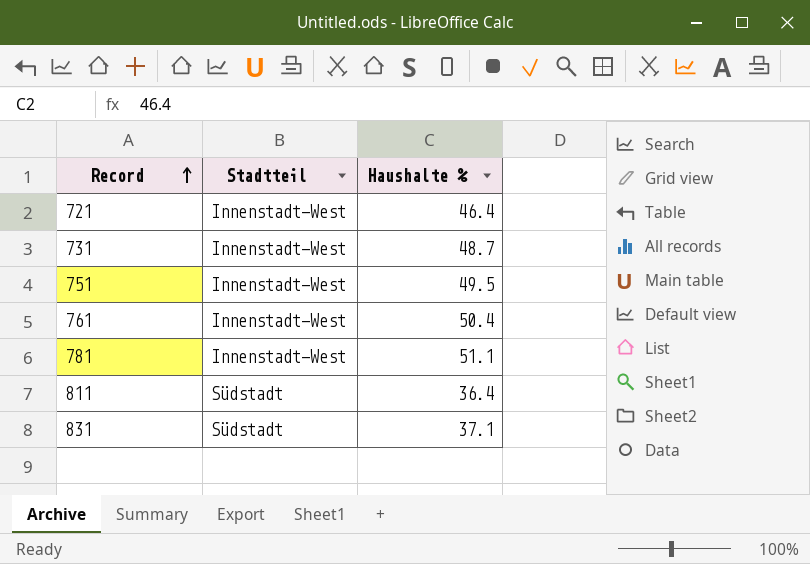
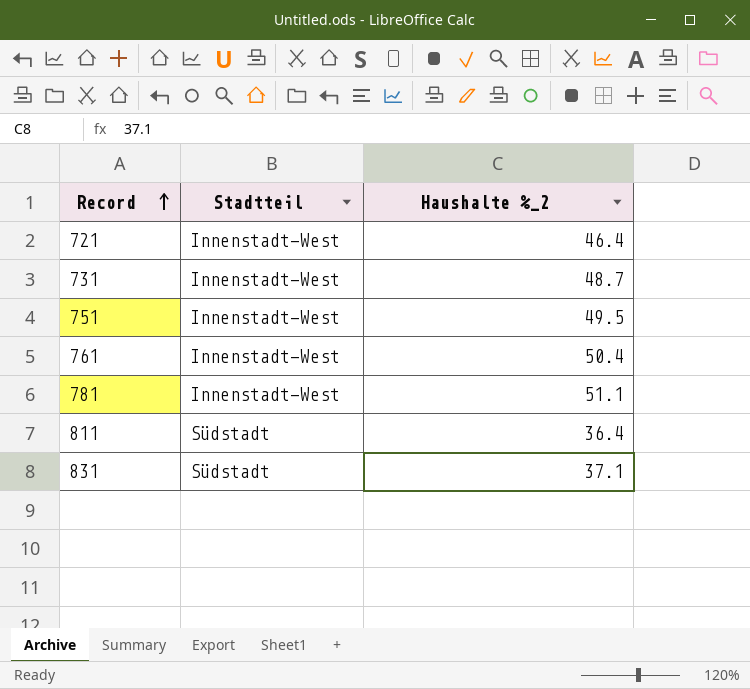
column name: Haushalte % -> Haushalte %_2

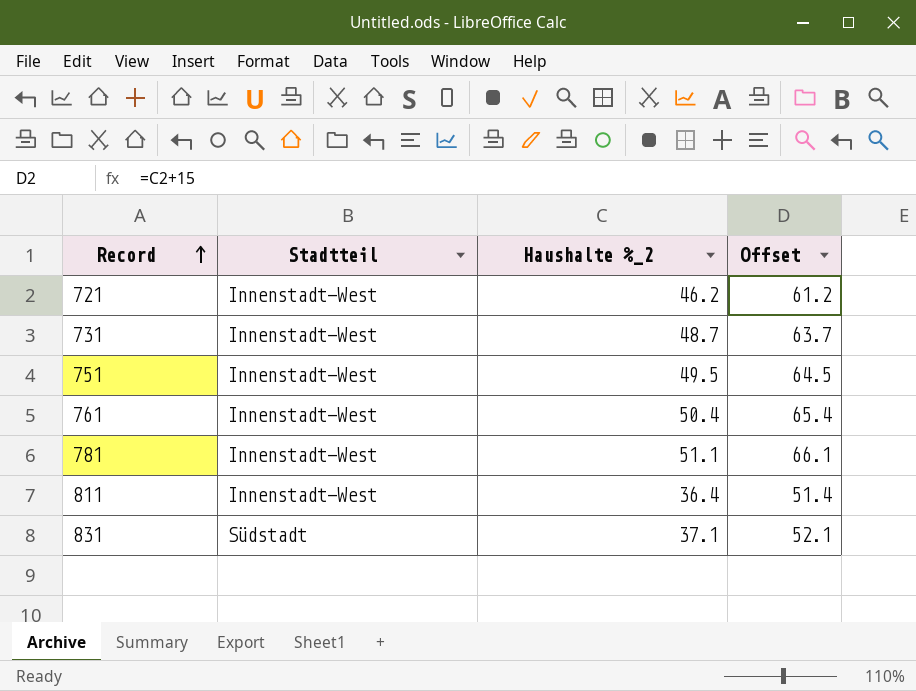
column Offset | formula: none -> [Haushalte %_2] + 15
721 | Haushalte %_2: 46.4 -> 46.2
811 | Stadtteil: Südstadt -> Innenstadt-West

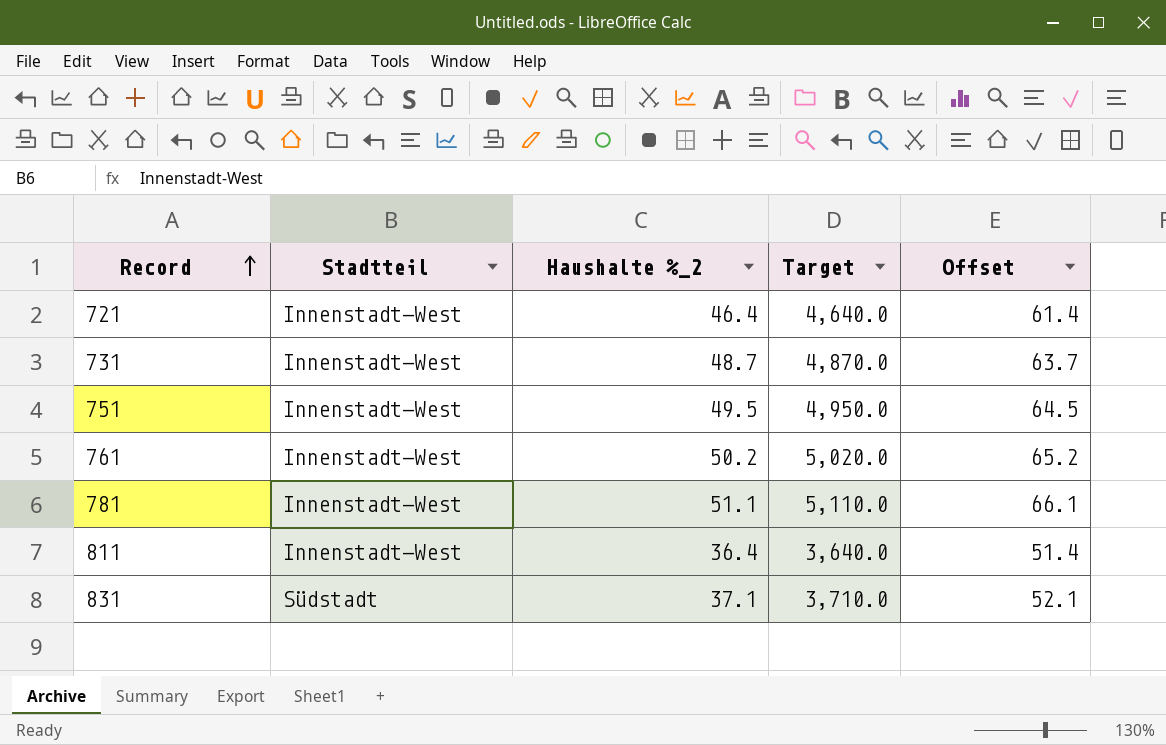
column Target | formula: none -> [Haushalte %_2] * 100
721 | Haushalte %_2: 46.2 -> 46.4
721 | Offset: 61.2 -> 61.4
761 | Haushalte %_2: 50.4 -> 50.2
761 | Offset: 65.4 -> 65.2

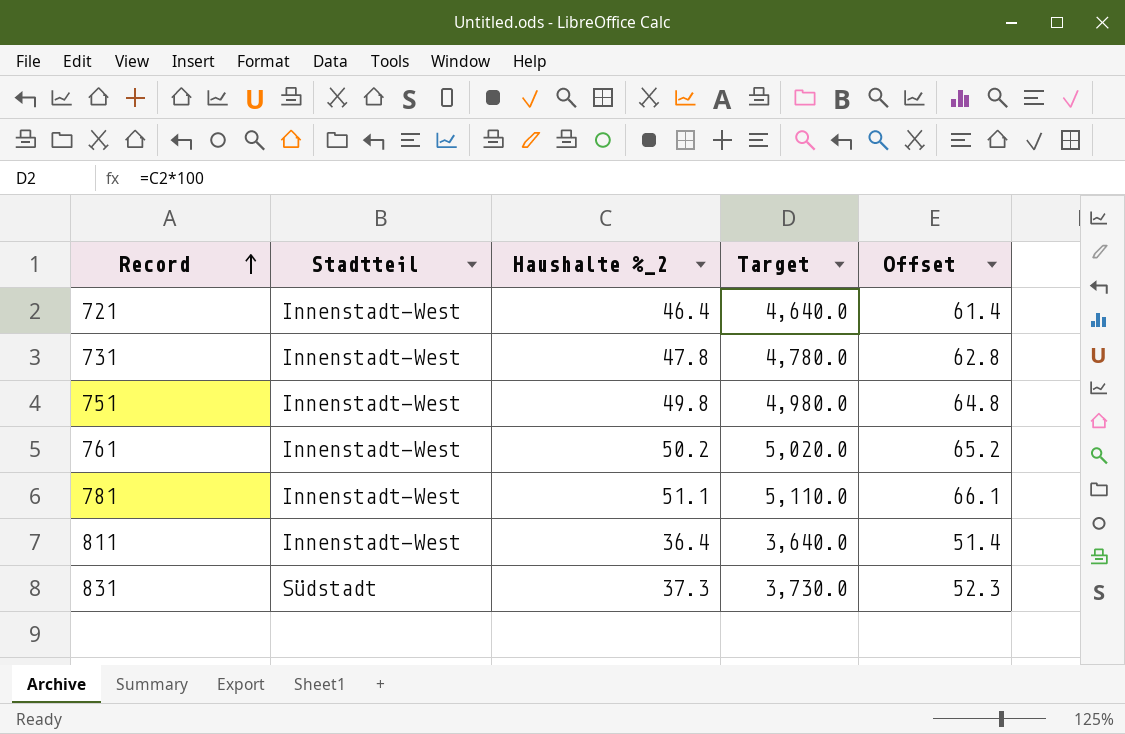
731 | Haushalte %_2: 48.7 -> 47.8
731 | Target: 4,870.0 -> 4,780.0
731 | Offset: 63.7 -> 62.8
751 | Haushalte %_2: 49.5 -> 49.8
751 | Target: 4,950.0 -> 4,980.0
751 | Offset: 64.5 -> 64.8
831 | Haushalte %_2: 37.1 -> 37.3
831 | Target: 3,710.0 -> 3,730.0
831 | Offset: 52.1 -> 52.3

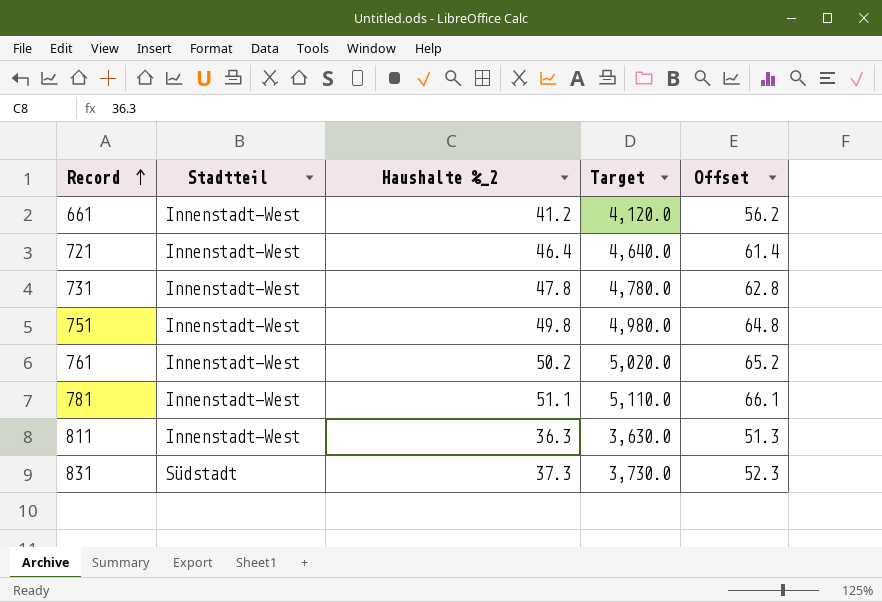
row 661: none -> Innenstadt-West | 41.2 | 4,120.0 | 56.2
811 | Haushalte %_2: 36.4 -> 36.3
811 | Target: 3,640.0 -> 3,630.0
811 | Offset: 51.4 -> 51.3

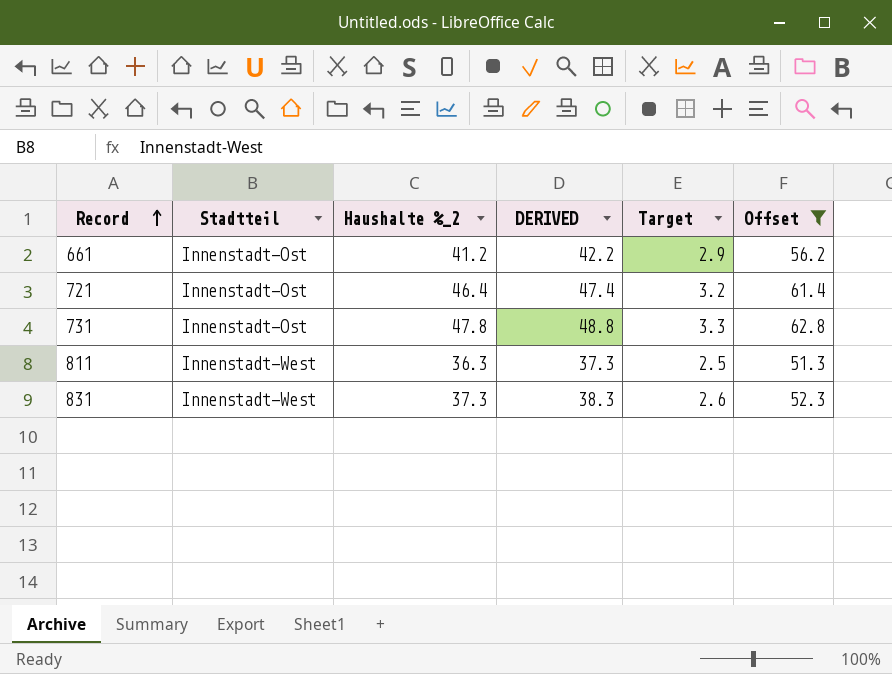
filter: none -> Offset <= 62.8
column DERIVED | formula: none -> [Haushalte %_2] + 1
column Target | formula: [Haushalte %_2] * 100 -> [Haushalte %_2] * 0.07
661 | Stadtteil: Innenstadt-West -> Innenstadt-Ost
721 | Stadtteil: Innenstadt-West -> Innenstadt-Ost
731 | Stadtteil: Innenstadt-West -> Innenstadt-Ost
831 | Stadtteil: Südstadt -> Innenstadt-West

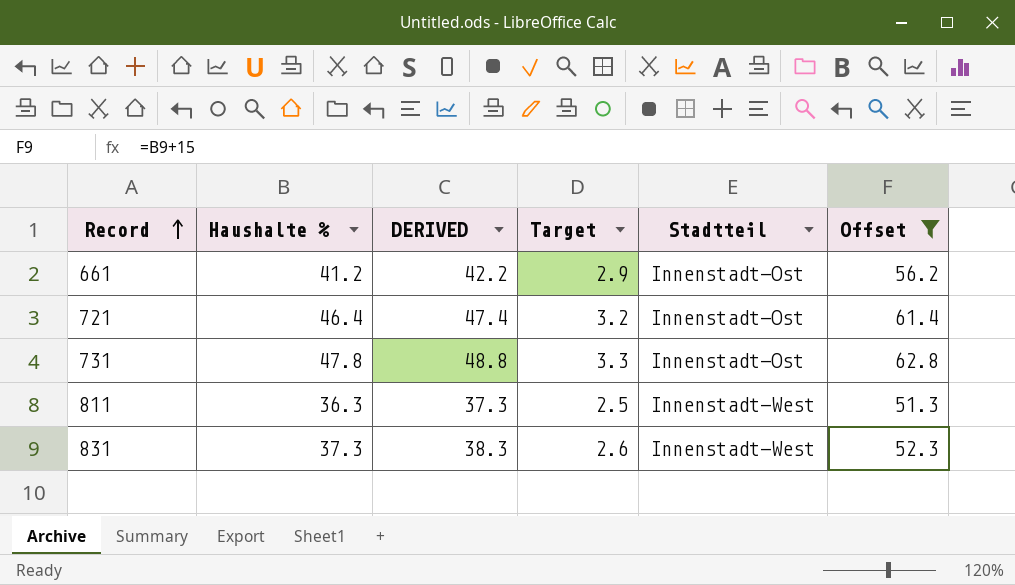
column name: Haushalte %_2 -> Haushalte %
column Stadtteil | position: 2 -> 5

